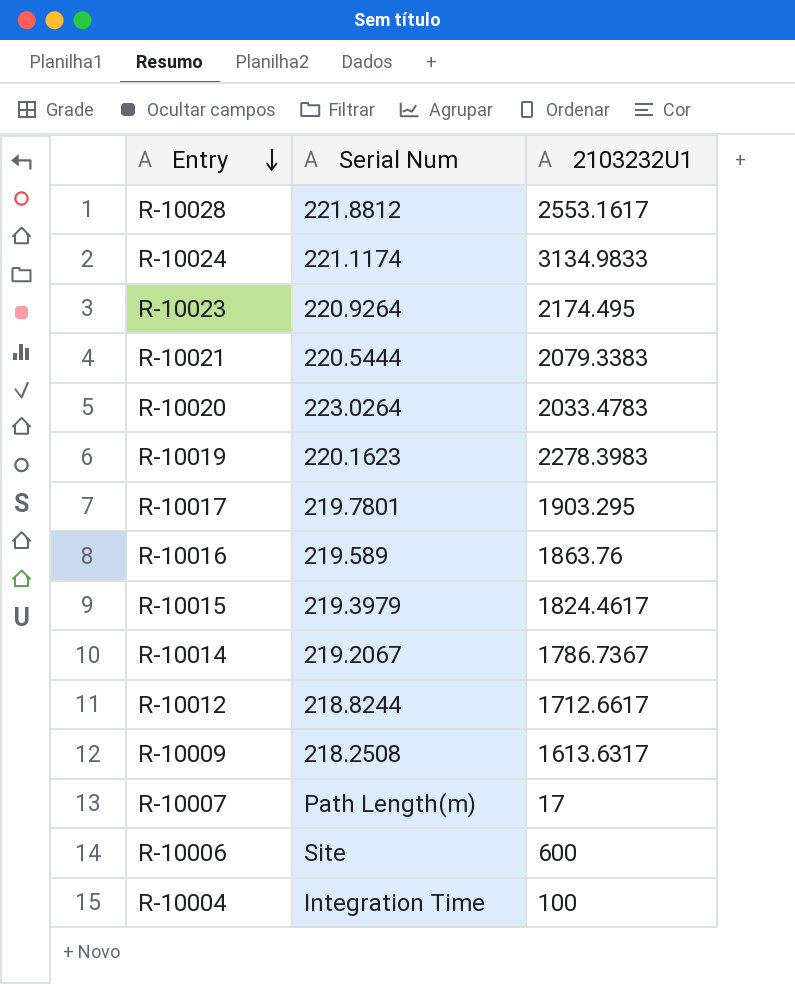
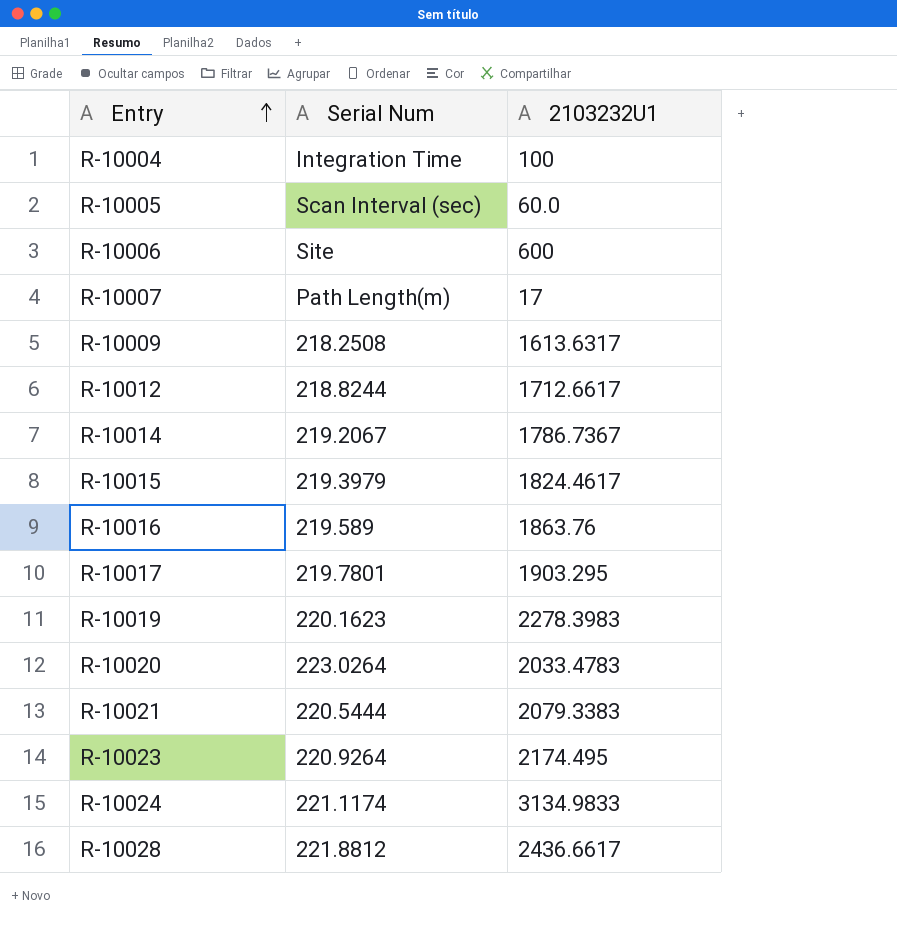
row order: Entry descending -> Entry ascending
row R-10005: none -> Scan Interval (sec) | 60.0
R-10028 | 2103232U1: 2553.1617 -> 2436.6617

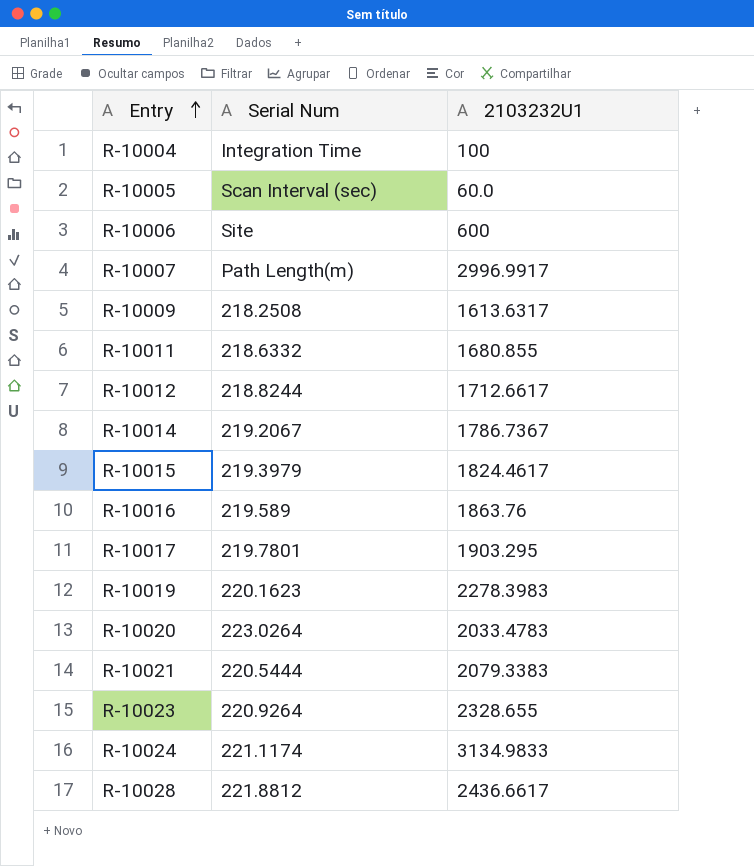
R-10007 | 2103232U1: 17 -> 2996.9917
row R-10011: none -> 218.6332 | 1680.855
R-10023 | 2103232U1: 2174.495 -> 2328.655

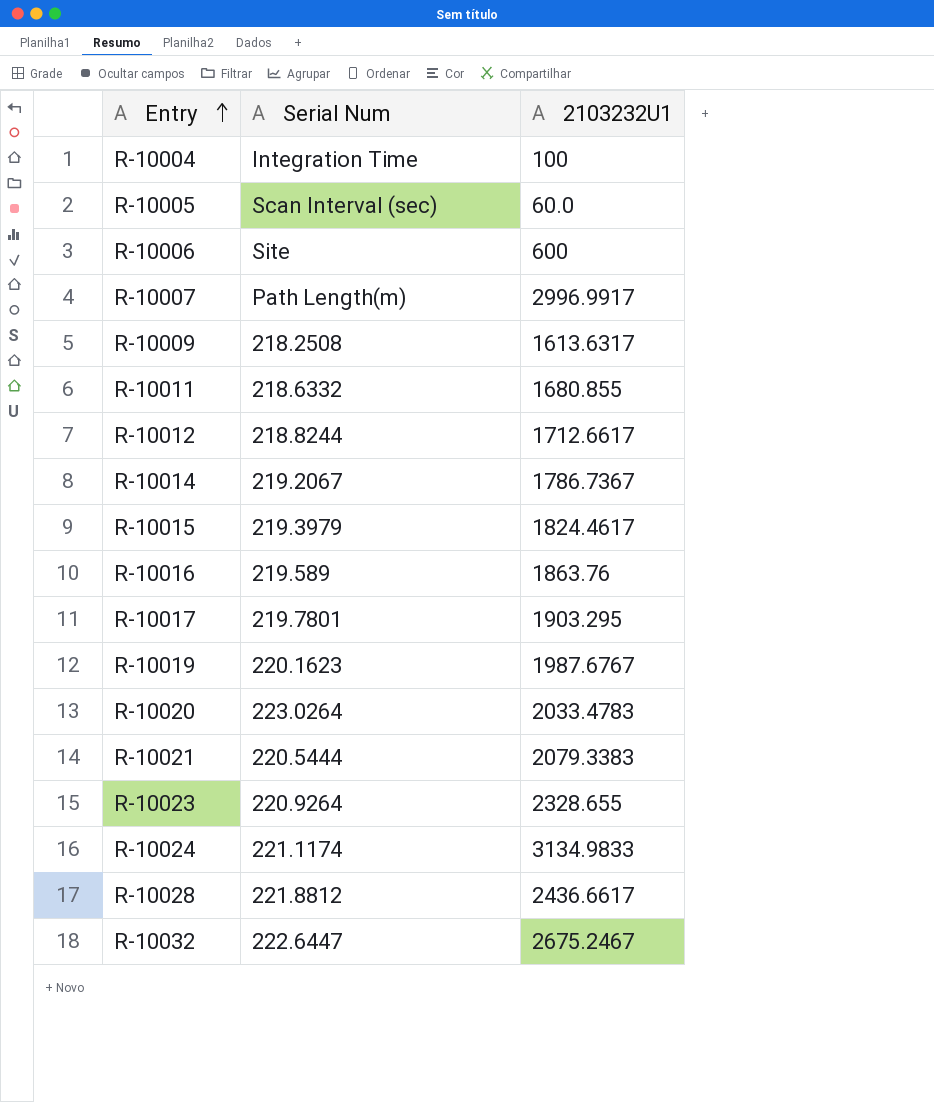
R-10019 | 2103232U1: 2278.3983 -> 1987.6767
row R-10032: none -> 222.6447 | 2675.2467

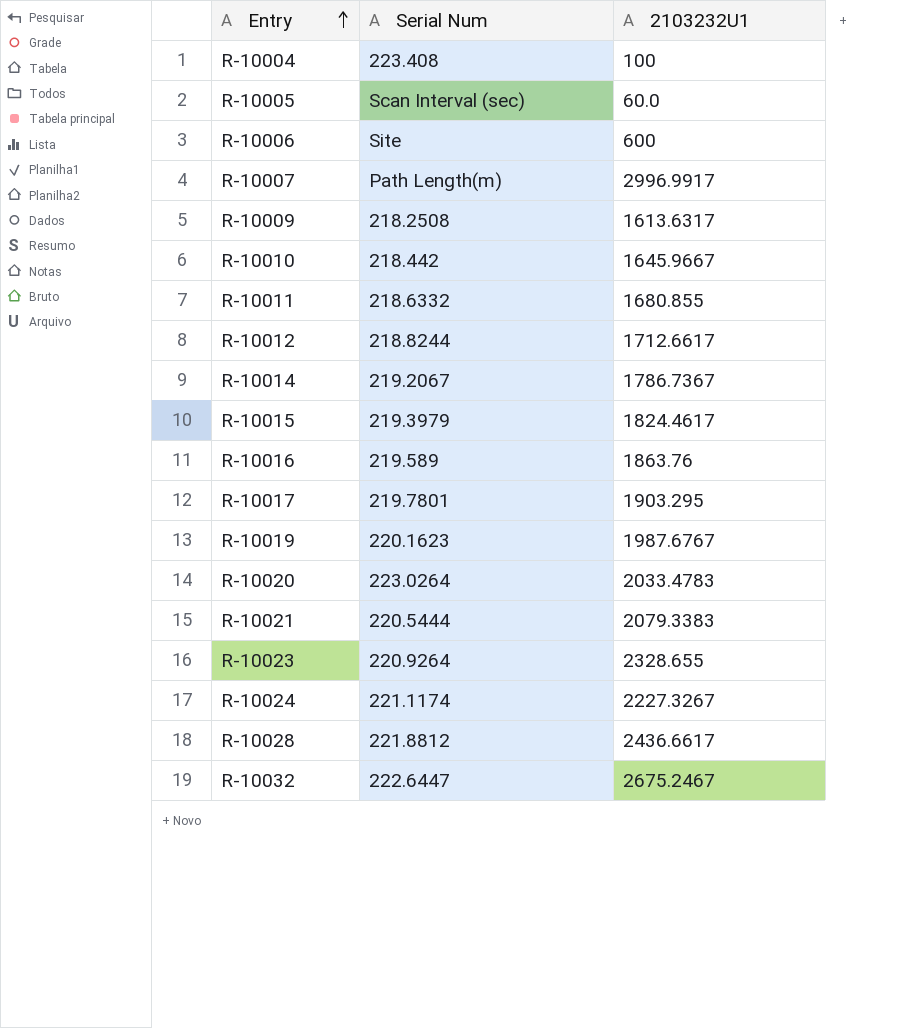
R-10004 | Serial Num: Integration Time -> 223.408
row R-10010: none -> 218.442 | 1645.9667
R-10024 | 2103232U1: 3134.9833 -> 2227.3267

